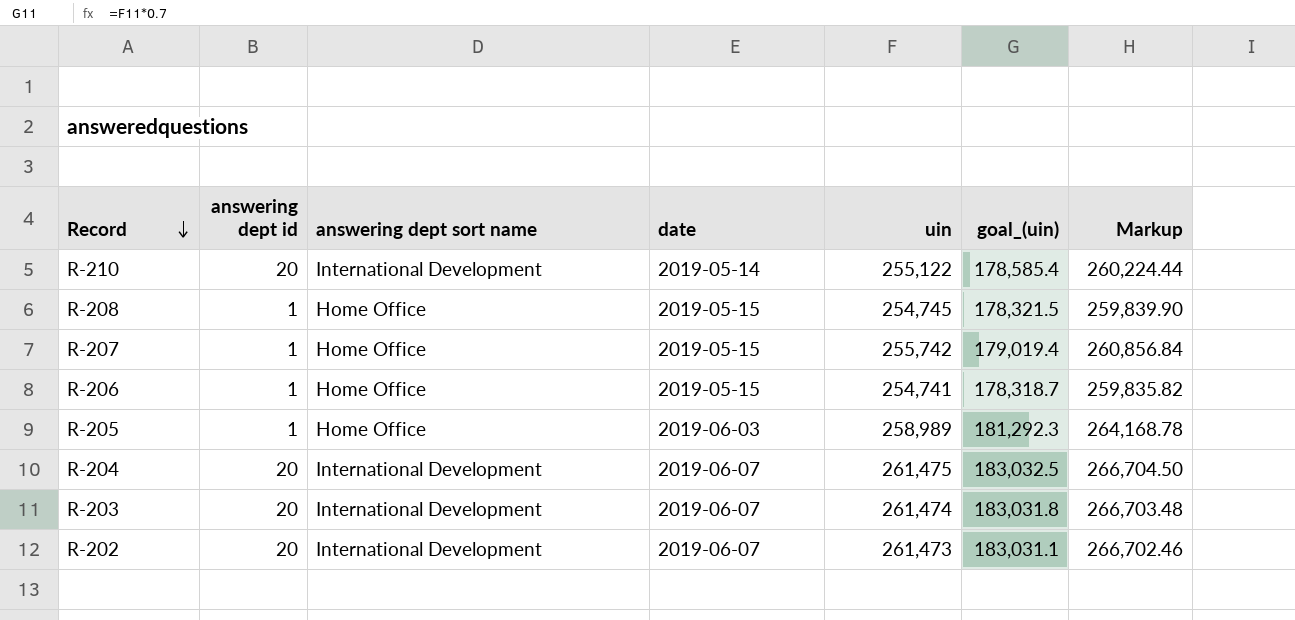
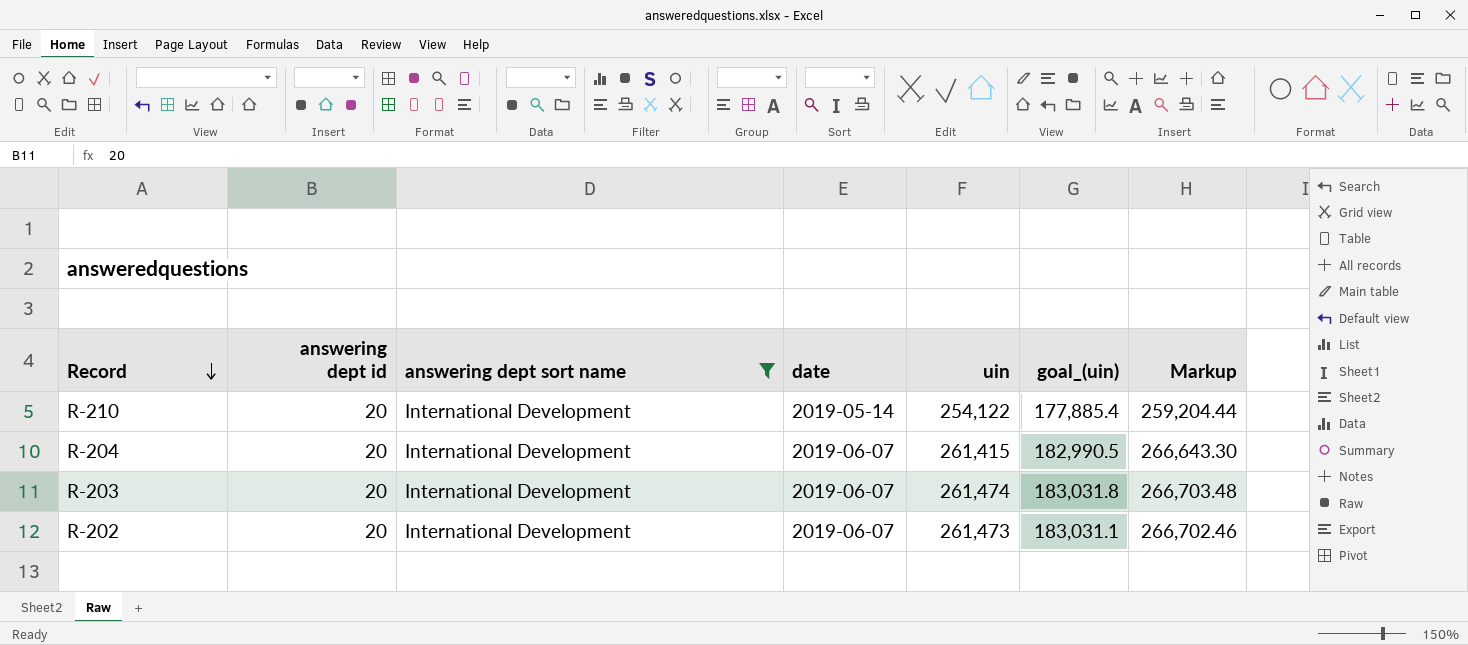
filter: none -> answering dept sort name = International Development
R-210 | uin: 255,122 -> 254,122
R-210 | goal_(uin): 178,585.4 -> 177,885.4
R-210 | Markup: 260,224.44 -> 259,204.44
R-204 | uin: 261,475 -> 261,415
R-204 | goal_(uin): 183,032.5 -> 182,990.5
R-204 | Markup: 266,704.50 -> 266,643.30

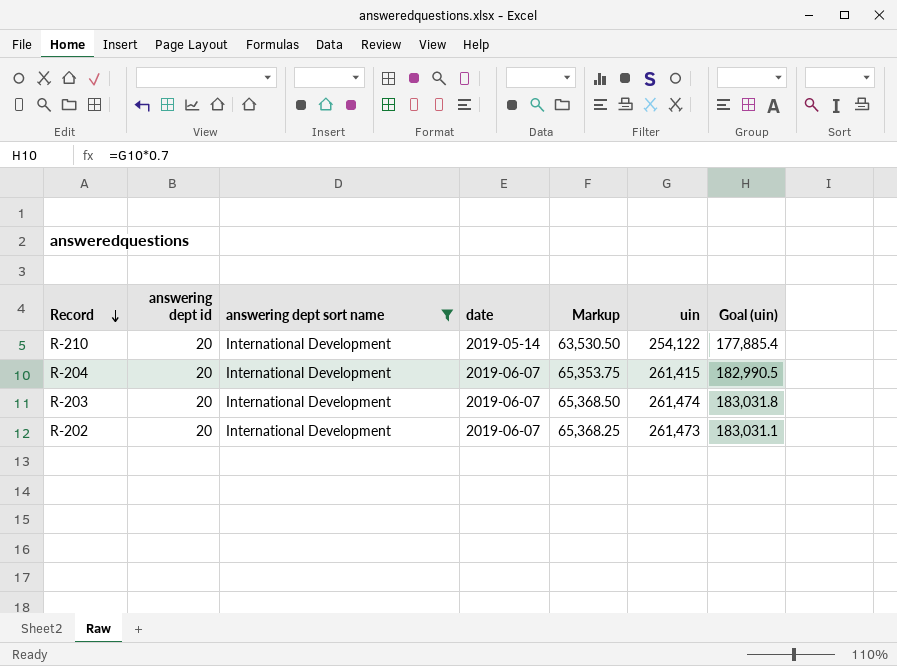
column Markup | formula: [uin] * 1.02 -> [uin] * 0.25
column Markup | position: 7 -> 5
column name: goal_(uin) -> Goal (uin)

